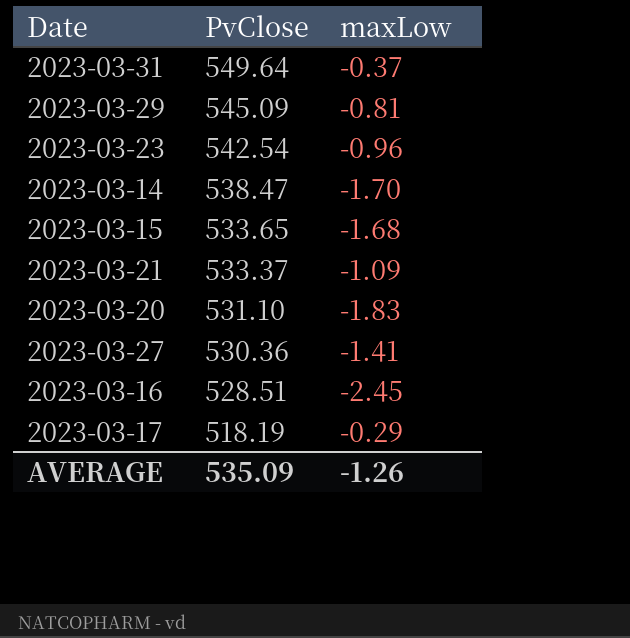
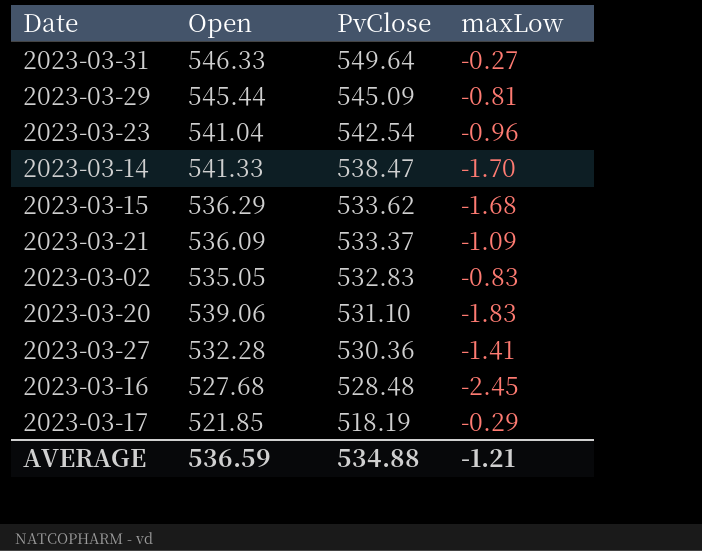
column Open | position: none -> 2
2023-03-31 | maxLow: -0.37 -> -0.27
2023-03-15 | PvClose: 533.65 -> 533.62
row 2023-03-02: none -> 535.05 | 532.83 | -0.83
2023-03-16 | PvClose: 528.51 -> 528.48
AVERAGE | PvClose: 535.09 -> 534.88
AVERAGE | maxLow: -1.26 -> -1.21

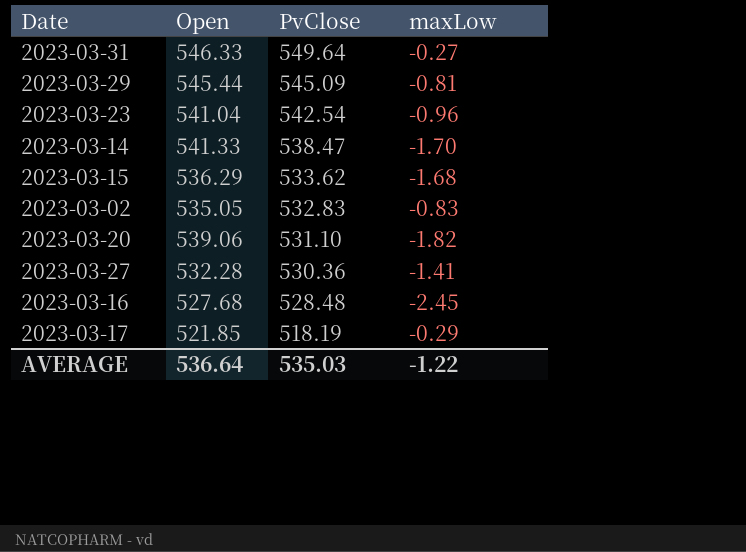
row 2023-03-21: 536.09 | 533.37 | -1.09 -> none
2023-03-20 | maxLow: -1.83 -> -1.82
AVERAGE | Open: 536.59 -> 536.64
AVERAGE | PvClose: 534.88 -> 535.03
AVERAGE | maxLow: -1.21 -> -1.22

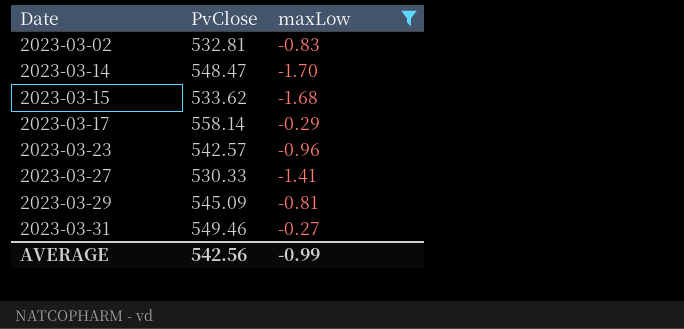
filter: none -> maxLow >= -1.70
row order: PvClose descending -> Date ascending
column Open | position: 2 -> none
2023-03-02 | PvClose: 532.83 -> 532.81
2023-03-14 | PvClose: 538.47 -> 548.47
2023-03-17 | PvClose: 518.19 -> 558.14
2023-03-23 | PvClose: 542.54 -> 542.57
2023-03-27 | PvClose: 530.36 -> 530.33
2023-03-31 | PvClose: 549.64 -> 549.46
AVERAGE | PvClose: 535.03 -> 542.56
AVERAGE | maxLow: -1.22 -> -0.99

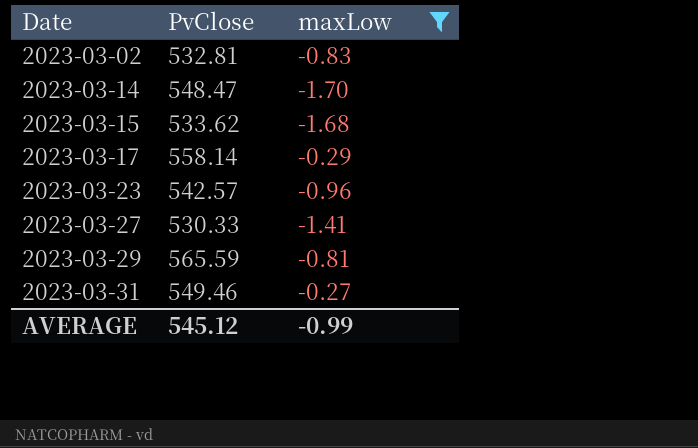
2023-03-29 | PvClose: 545.09 -> 565.59
AVERAGE | PvClose: 542.56 -> 545.12

